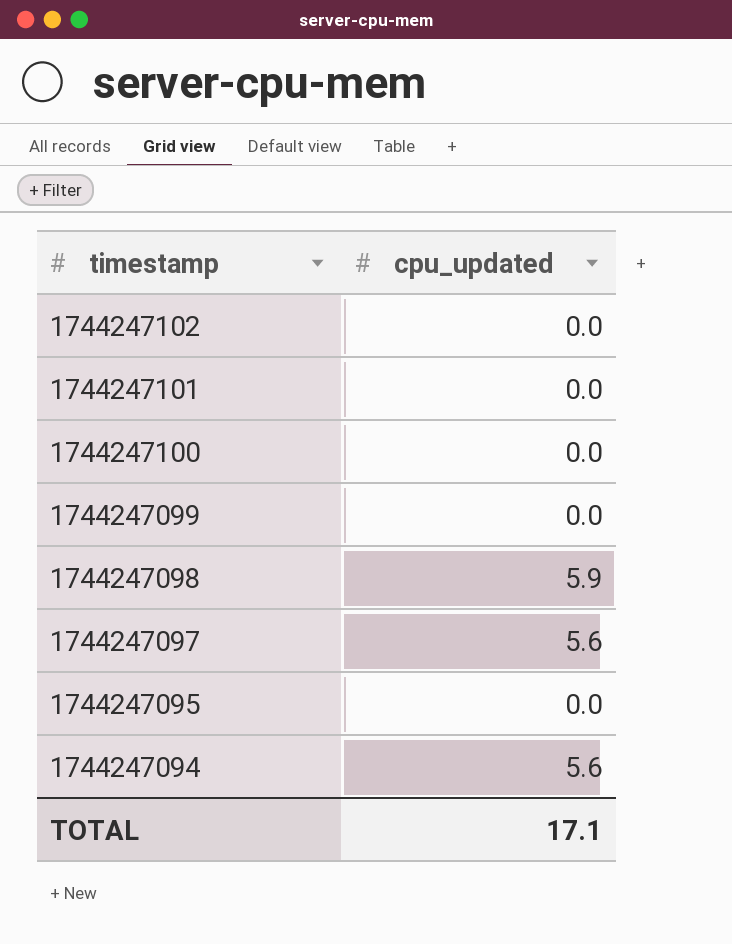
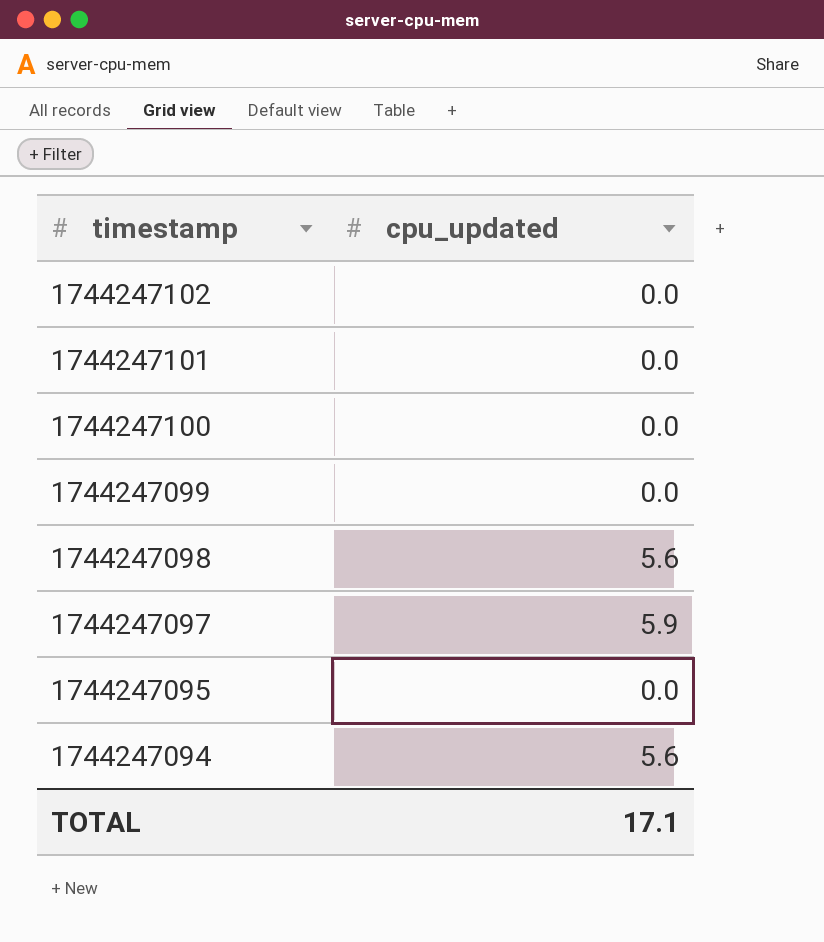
1744247098 | cpu_updated: 5.9 -> 5.6
1744247097 | cpu_updated: 5.6 -> 5.9

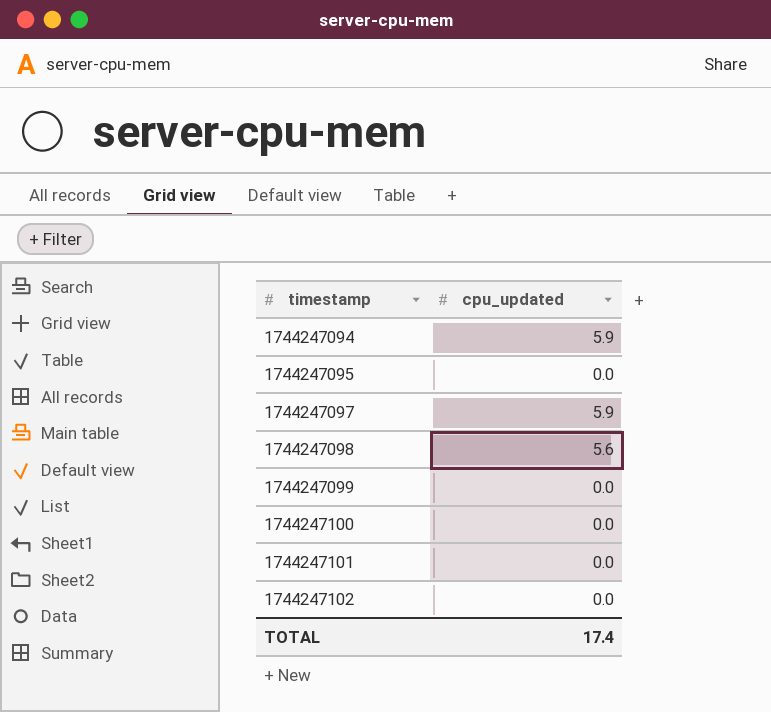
row order: timestamp descending -> timestamp ascending
1744247094 | cpu_updated: 5.6 -> 5.9
TOTAL | cpu_updated: 17.1 -> 17.4

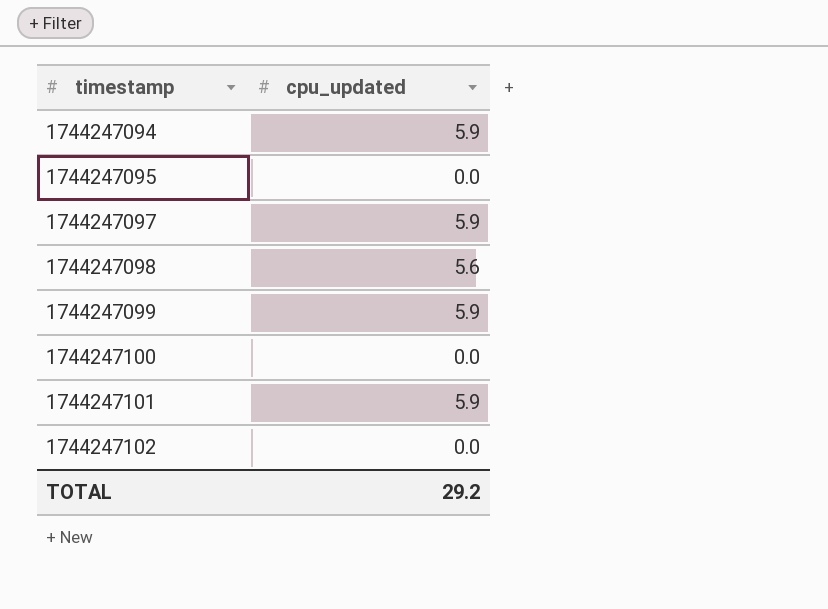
1744247099 | cpu_updated: 0.0 -> 5.9
1744247101 | cpu_updated: 0.0 -> 5.9
TOTAL | cpu_updated: 17.4 -> 29.2

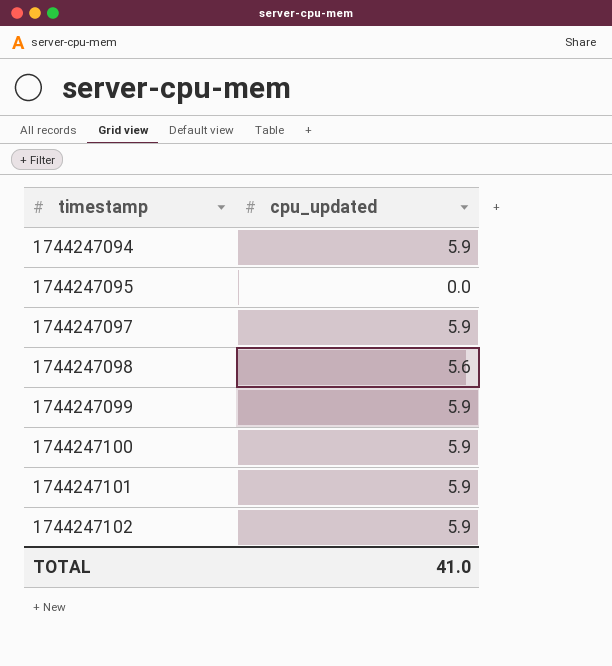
1744247100 | cpu_updated: 0.0 -> 5.9
1744247102 | cpu_updated: 0.0 -> 5.9
TOTAL | cpu_updated: 29.2 -> 41.0

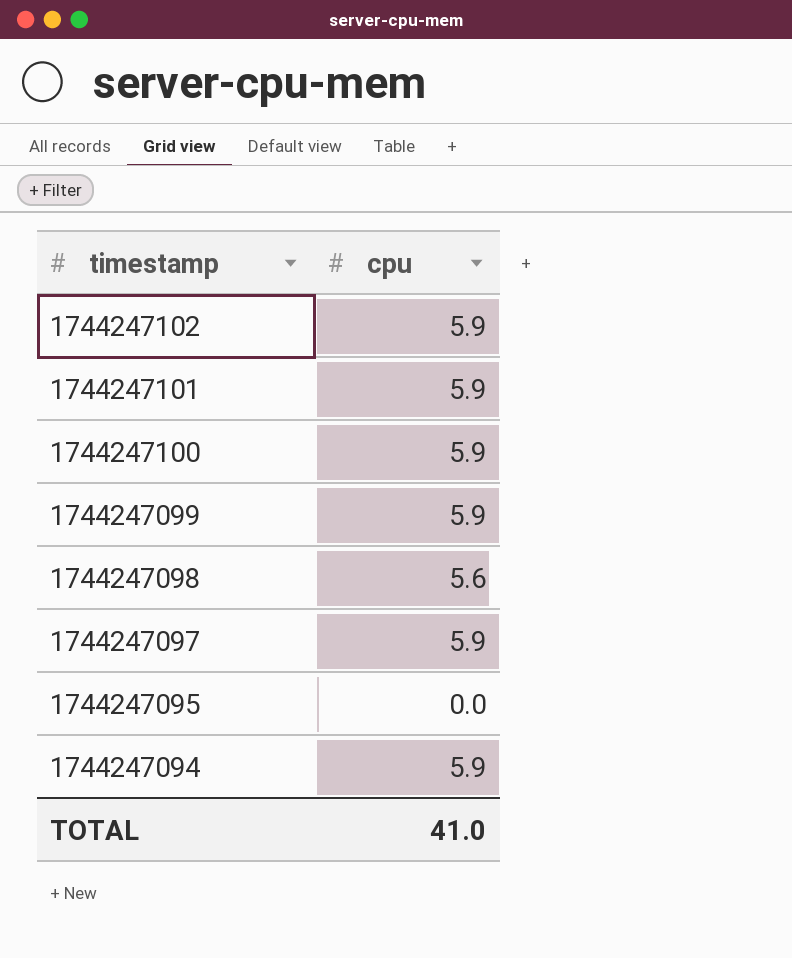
row order: timestamp ascending -> timestamp descending
column name: cpu_updated -> cpu

